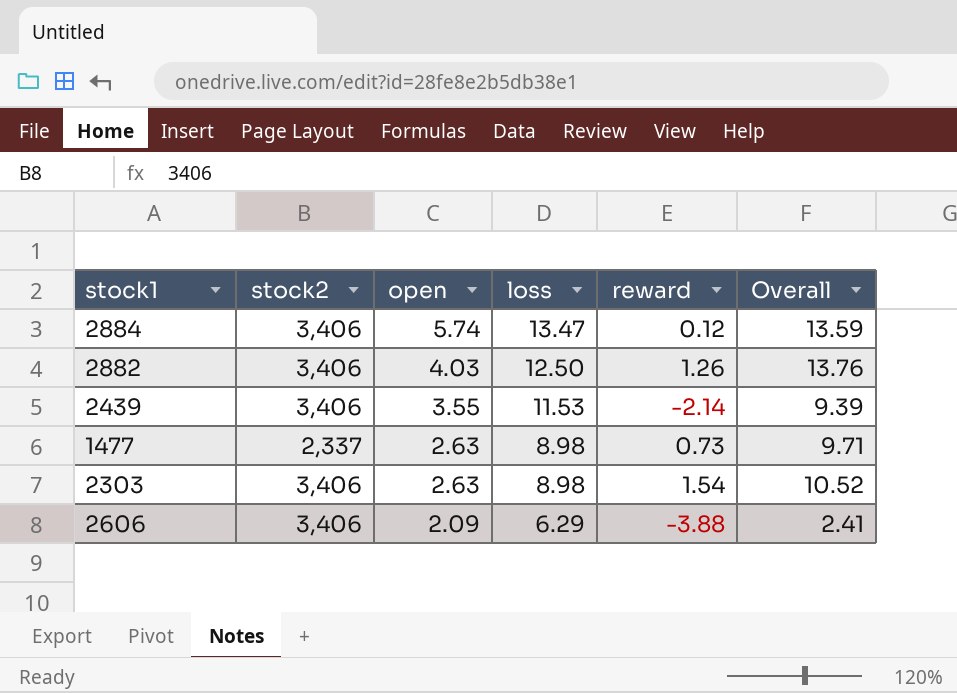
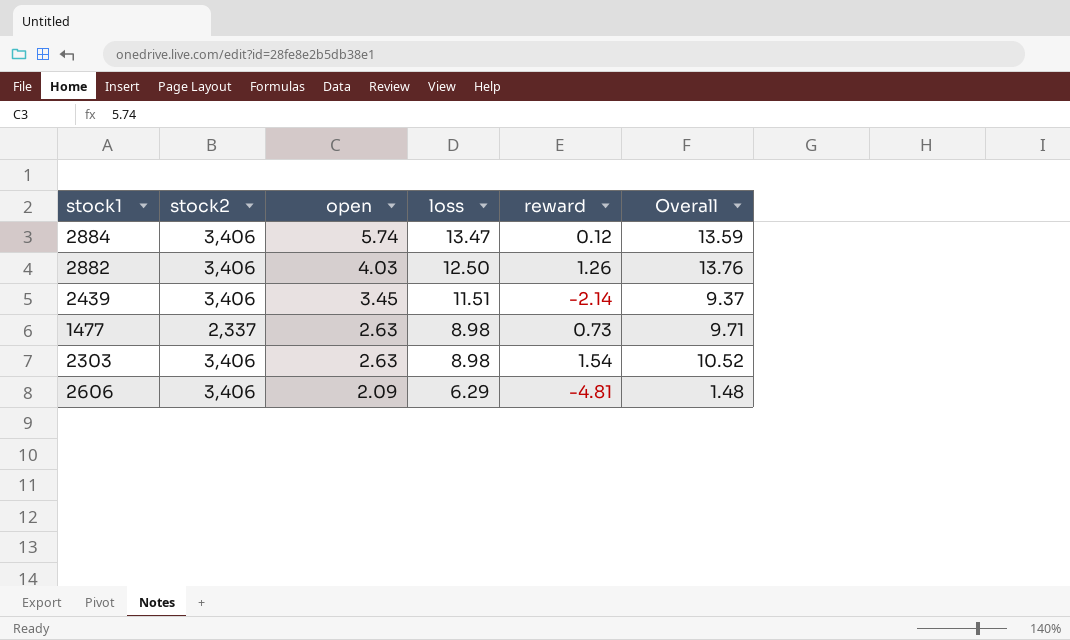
2439 | open: 3.55 -> 3.45
2439 | loss: 11.53 -> 11.51
2439 | Overall: 9.39 -> 9.37
2606 | reward: -3.88 -> -4.81
2606 | Overall: 2.41 -> 1.48

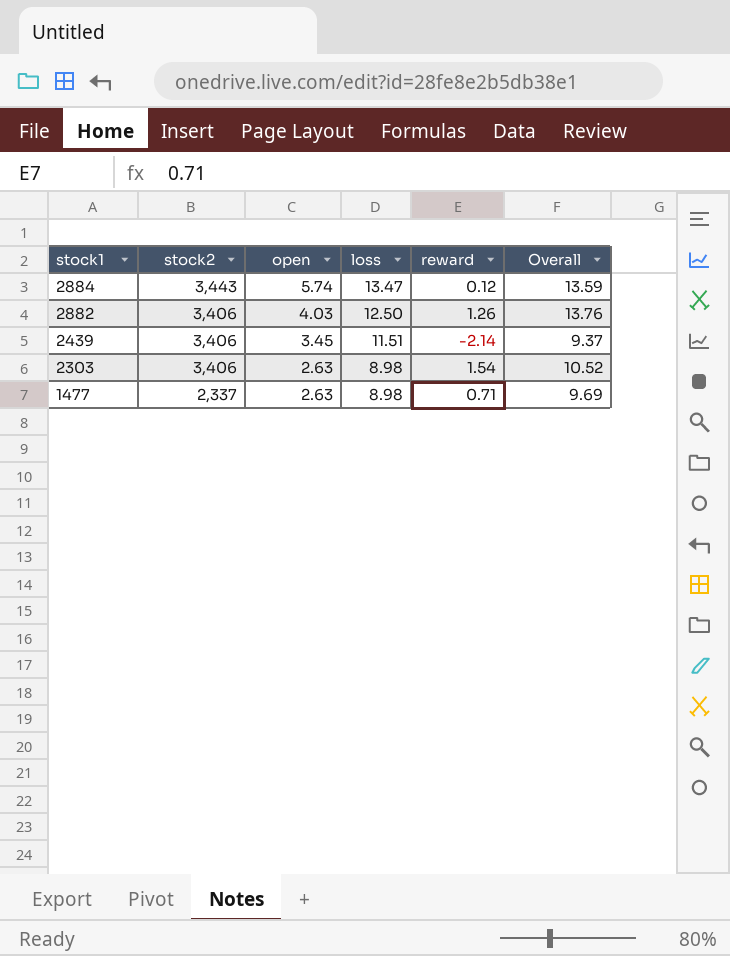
row order: open descending -> stock1 descending
row 2606: 3,406 | 2.09 | 6.29 | -4.81 | 1.48 -> none
2884 | stock2: 3,406 -> 3,443
1477 | reward: 0.73 -> 0.71
1477 | Overall: 9.71 -> 9.69

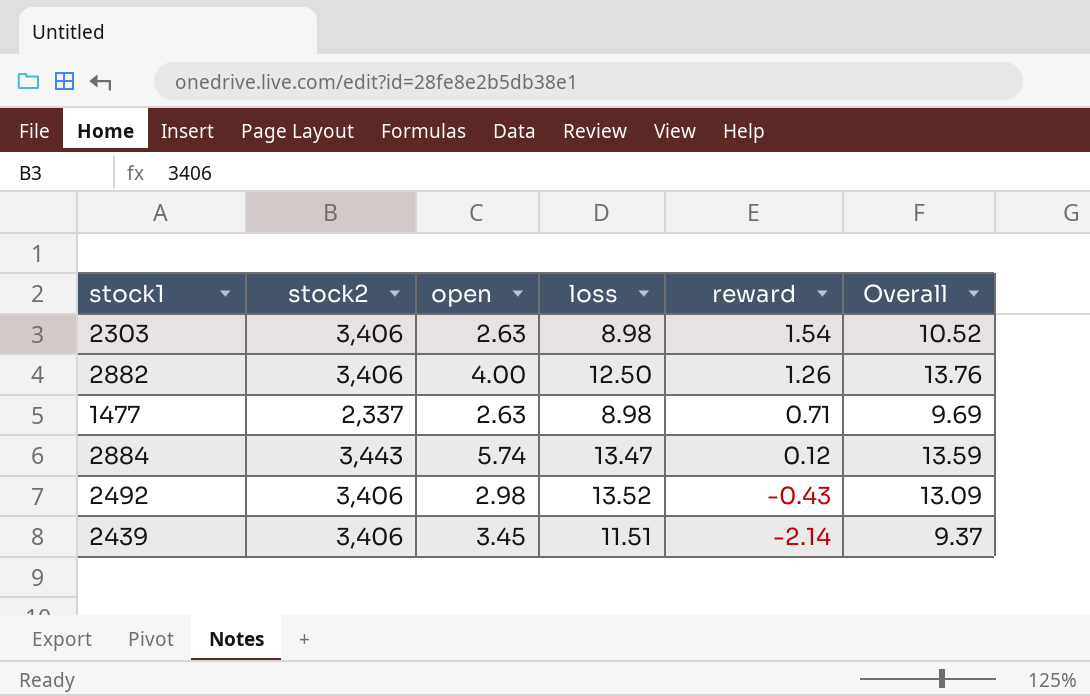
row order: stock1 descending -> reward descending
2882 | open: 4.03 -> 4.00
row 2492: none -> 3,406 | 2.98 | 13.52 | -0.43 | 13.09

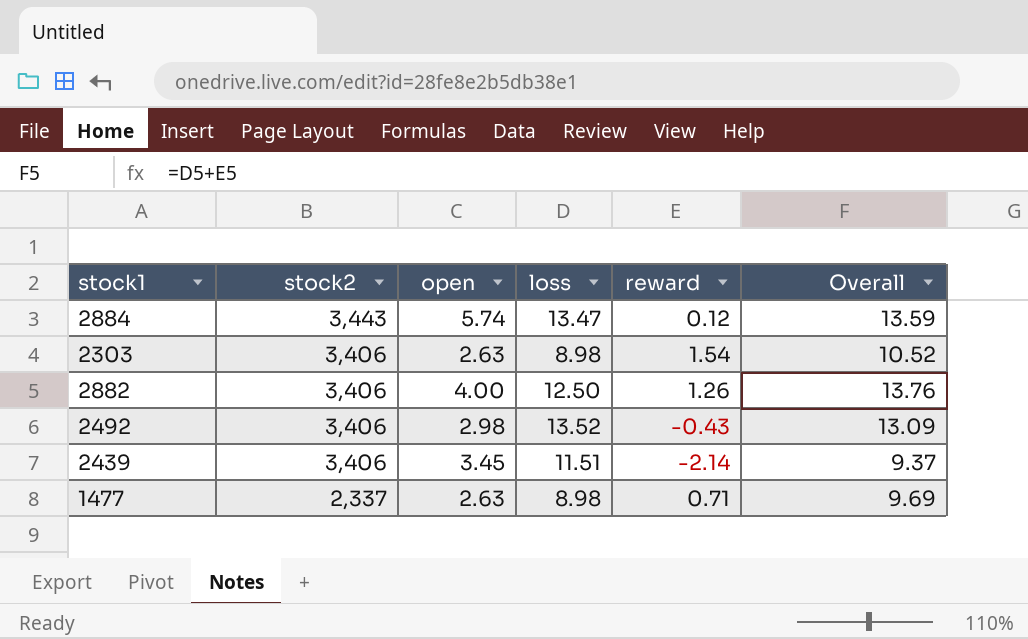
row order: reward descending -> stock2 descending

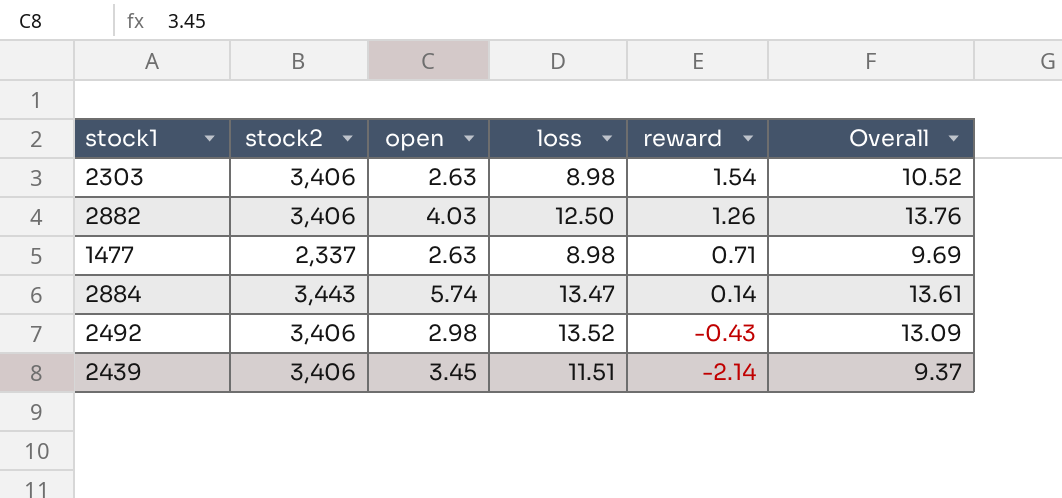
row order: stock2 descending -> reward descending
2882 | open: 4.00 -> 4.03
2884 | reward: 0.12 -> 0.14
2884 | Overall: 13.59 -> 13.61

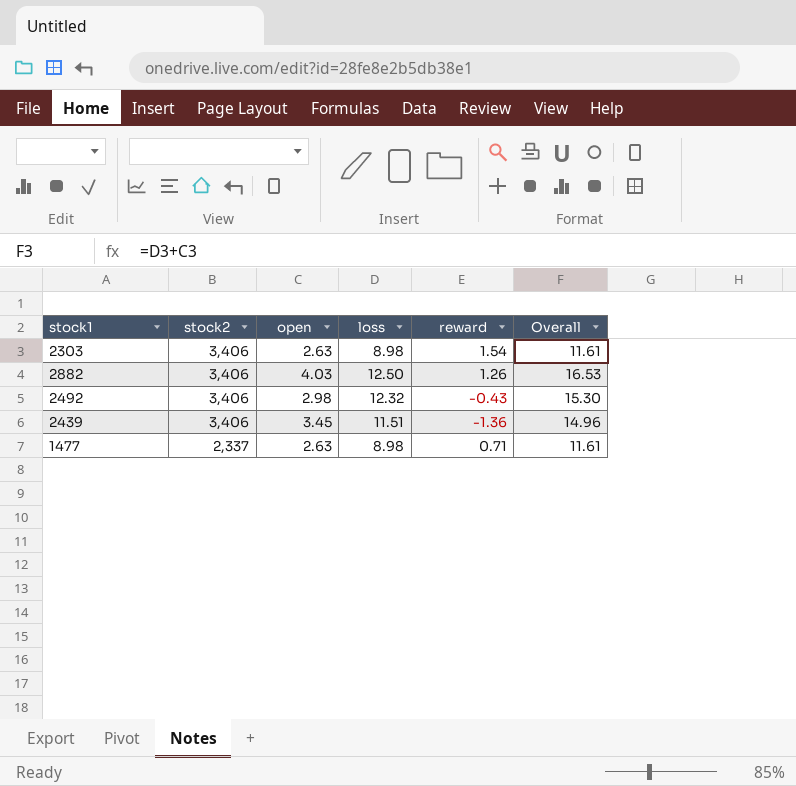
row order: reward descending -> stock2 descending
column Overall | formula: [loss] + [reward] -> [open] + [loss]
row 2884: 3,443 | 5.74 | 13.47 | 0.14 | 13.61 -> none
2492 | loss: 13.52 -> 12.32
2439 | reward: -2.14 -> -1.36

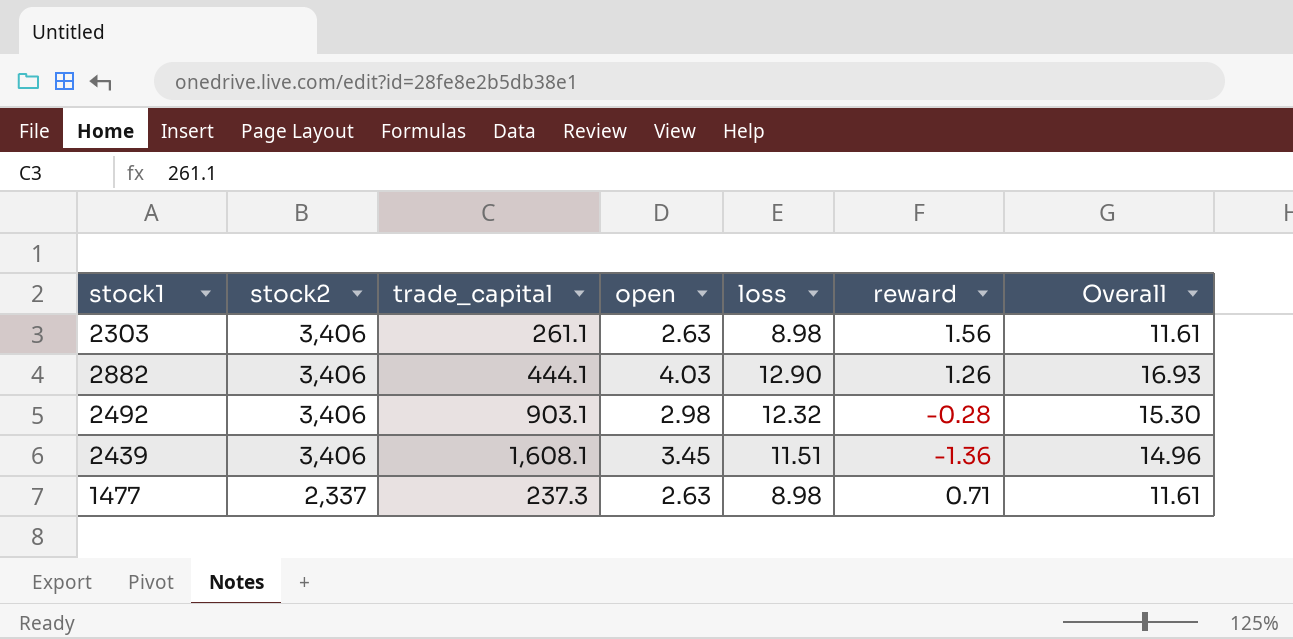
column trade_capital | position: none -> 3
2303 | reward: 1.54 -> 1.56
2882 | loss: 12.50 -> 12.90
2882 | Overall: 16.53 -> 16.93
2492 | reward: -0.43 -> -0.28

